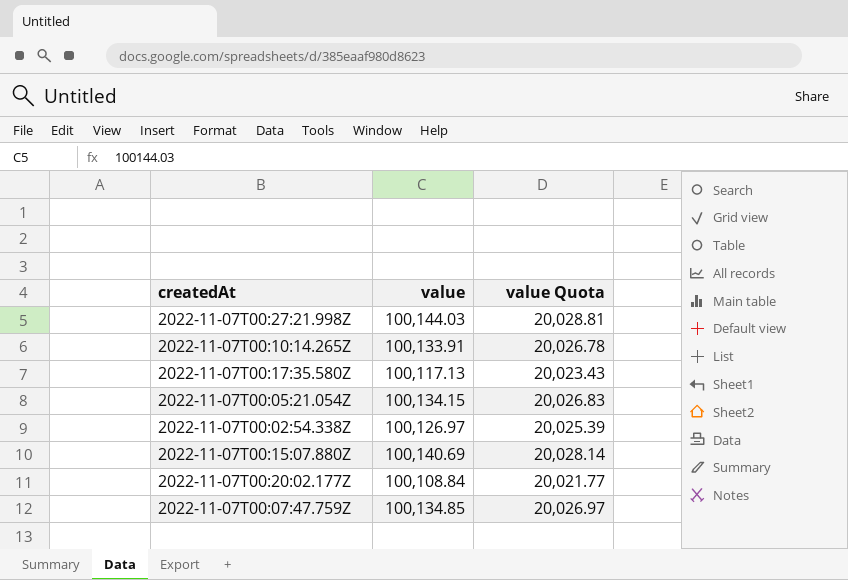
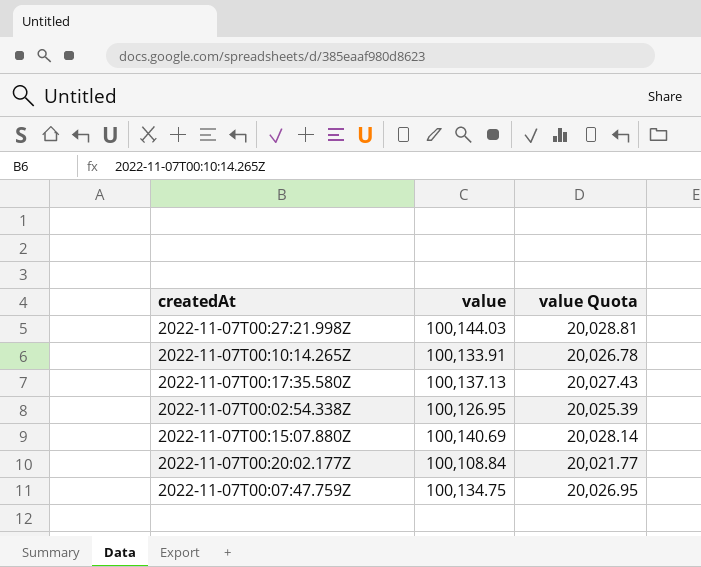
row 2022-11-07T00:05:21.054Z: 100,134.15 | 20,026.83 -> none
2022-11-07T00:17:35.580Z | value: 100,117.13 -> 100,137.13
2022-11-07T00:17:35.580Z | value Quota: 20,023.43 -> 20,027.43
2022-11-07T00:02:54.338Z | value: 100,126.97 -> 100,126.95
2022-11-07T00:07:47.759Z | value: 100,134.85 -> 100,134.75
2022-11-07T00:07:47.759Z | value Quota: 20,026.97 -> 20,026.95

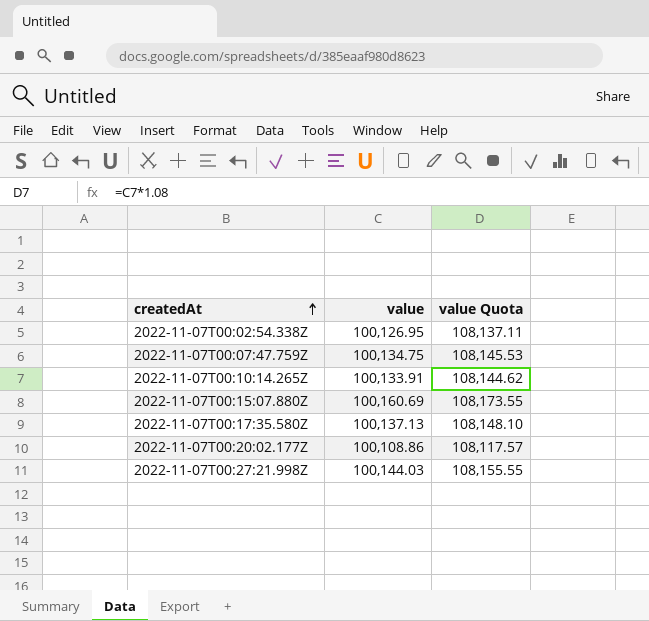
row order: none -> createdAt ascending
column value Quota | formula: [value] * 0.2 -> [value] * 1.08
2022-11-07T00:15:07.880Z | value: 100,140.69 -> 100,160.69
2022-11-07T00:20:02.177Z | value: 100,108.84 -> 100,108.86

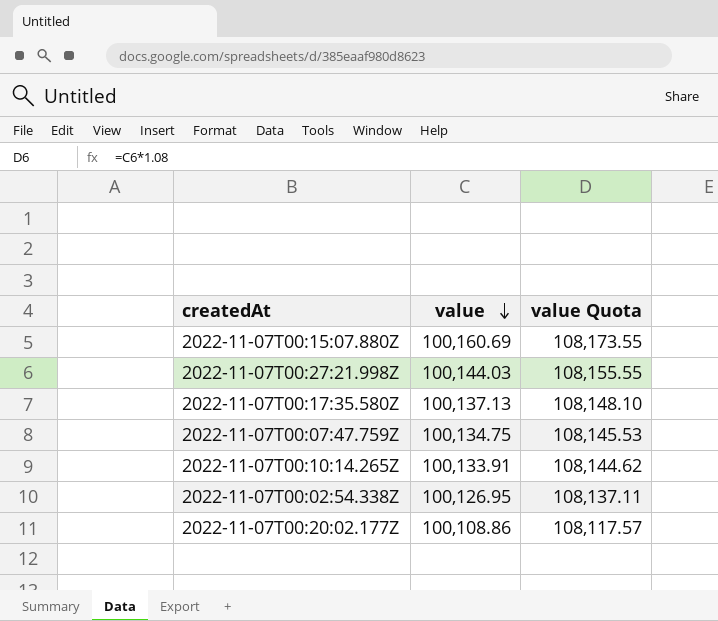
row order: createdAt ascending -> value descending

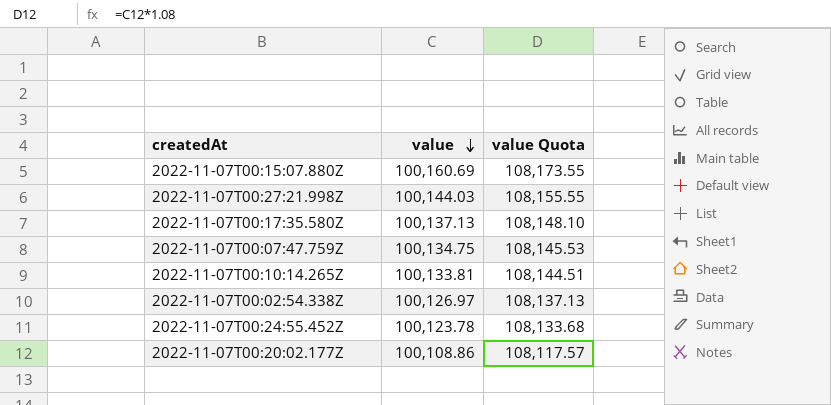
2022-11-07T00:10:14.265Z | value: 100,133.91 -> 100,133.81
2022-11-07T00:10:14.265Z | value Quota: 108,144.62 -> 108,144.51
2022-11-07T00:02:54.338Z | value: 100,126.95 -> 100,126.97
2022-11-07T00:02:54.338Z | value Quota: 108,137.11 -> 108,137.13
row 2022-11-07T00:24:55.452Z: none -> 100,123.78 | 108,133.68

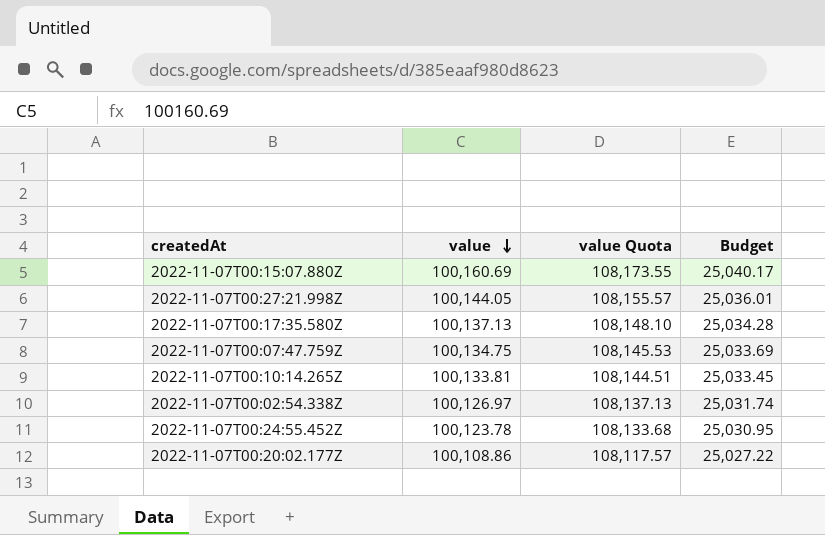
column Budget | formula: none -> [value] * 0.25
2022-11-07T00:27:21.998Z | value: 100,144.03 -> 100,144.05
2022-11-07T00:27:21.998Z | value Quota: 108,155.55 -> 108,155.57

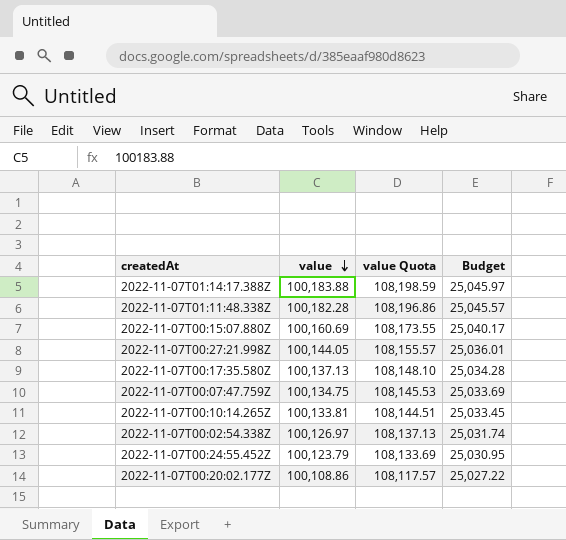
row 2022-11-07T01:14:17.388Z: none -> 100,183.88 | 108,198.59 | 25,045.97
row 2022-11-07T01:11:48.338Z: none -> 100,182.28 | 108,196.86 | 25,045.57
2022-11-07T00:24:55.452Z | value: 100,123.78 -> 100,123.79
2022-11-07T00:24:55.452Z | value Quota: 108,133.68 -> 108,133.69

